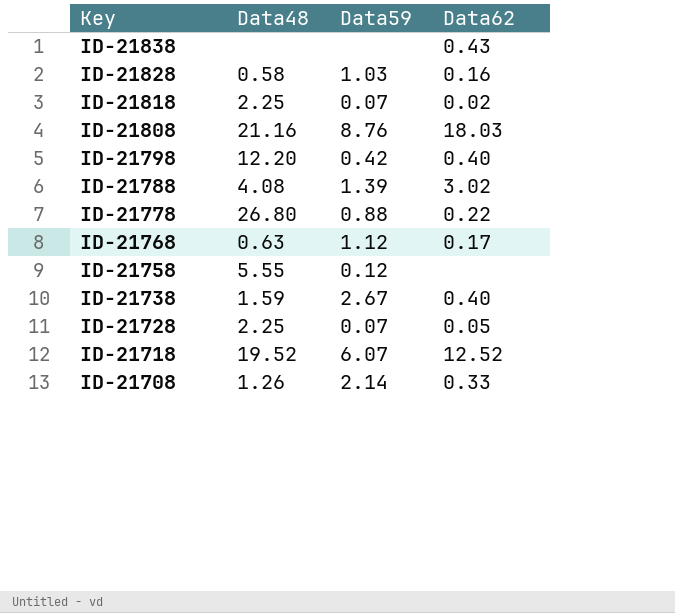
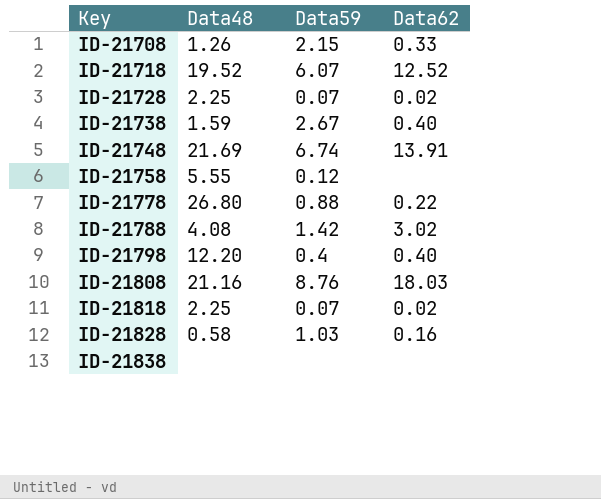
row order: Key descending -> Key ascending
row ID-21768: 0.63 | 1.12 | 0.17 -> none
ID-21708 | Data59: 2.14 -> 2.15
ID-21728 | Data62: 0.05 -> 0.02
row ID-21748: none -> 21.69 | 6.74 | 13.91
ID-21788 | Data59: 1.39 -> 1.42
ID-21798 | Data59: 0.42 -> 0.4
ID-21838 | Data62: 0.43 -> none

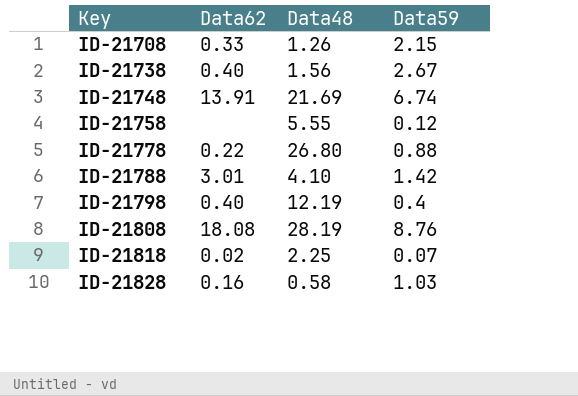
column Data62 | position: 4 -> 2
row ID-21718: 19.52 | 6.07 | 12.52 -> none
row ID-21728: 2.25 | 0.07 | 0.02 -> none
row ID-21838: none | none | none -> none
ID-21738 | Data48: 1.59 -> 1.56
ID-21788 | Data62: 3.02 -> 3.01
ID-21788 | Data48: 4.08 -> 4.10
ID-21798 | Data48: 12.20 -> 12.19
ID-21808 | Data62: 18.03 -> 18.08
ID-21808 | Data48: 21.16 -> 28.19

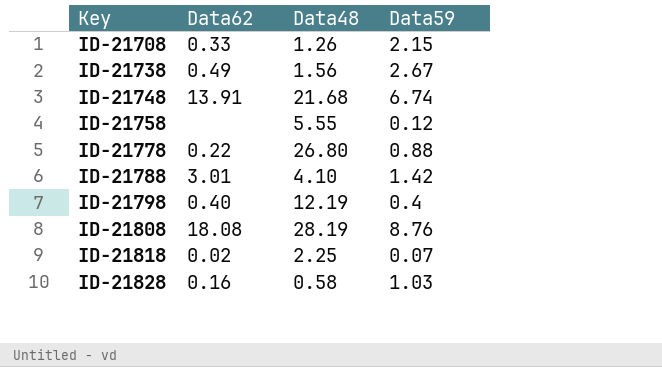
ID-21738 | Data62: 0.40 -> 0.49
ID-21748 | Data48: 21.69 -> 21.68

